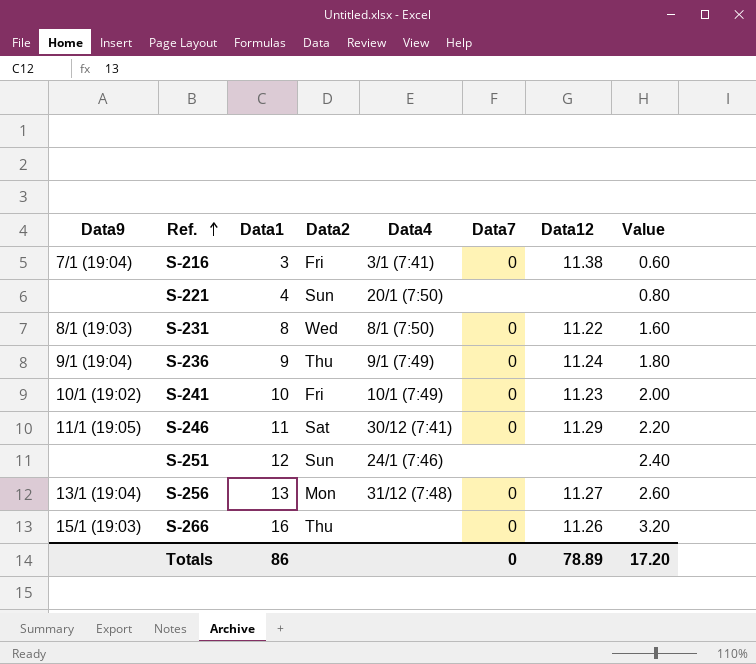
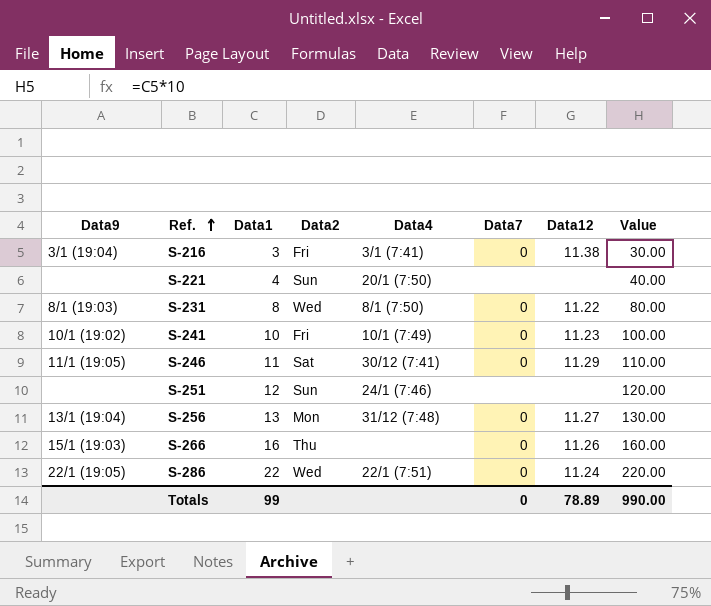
column Value | formula: [Data1] * 0.2 -> [Data1] * 10
row S-236: 9/1 (19:04) | 9 | Thu | 9/1 (7:49) | 0 | 11.24 | 1.80 -> none
S-216 | Data9: 7/1 (19:04) -> 3/1 (19:04)
row S-286: none -> 22/1 (19:05) | 22 | Wed | 22/1 (7:51) | 0 | 11.24 | 220.00
Totals | Data1: 86 -> 99
Totals | Value: 17.20 -> 990.00

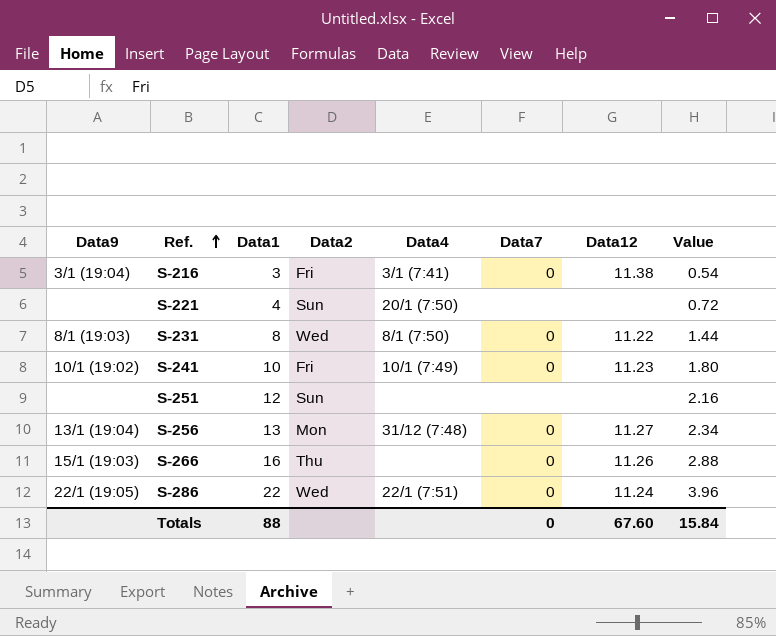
column Value | formula: [Data1] * 10 -> [Data1] * 0.18
row S-246: 11/1 (19:05) | 11 | Sat | 30/12 (7:41) | 0 | 11.29 | 110.00 -> none
S-251 | Data4: 24/1 (7:46) -> none
Totals | Data1: 99 -> 88
Totals | Data12: 78.89 -> 67.60
Totals | Value: 990.00 -> 15.84

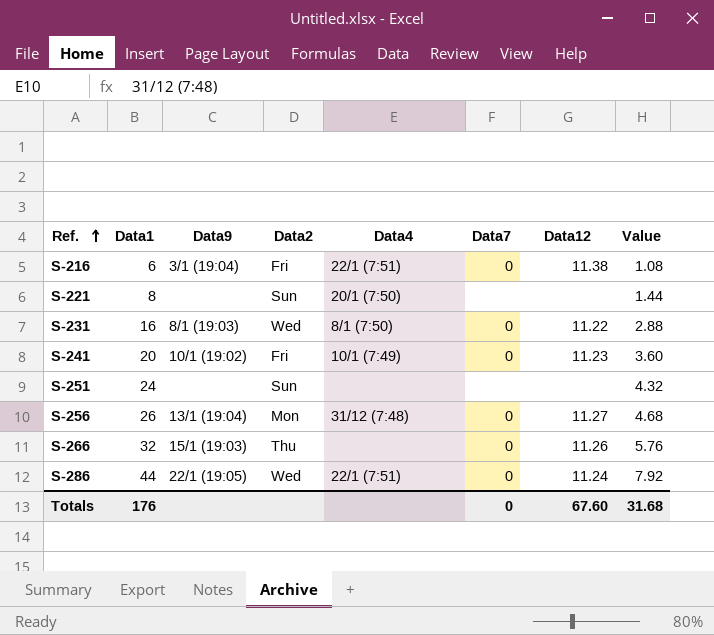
column Data9 | position: 1 -> 3
S-216 | Data1: 3 -> 6
S-216 | Data4: 3/1 (7:41) -> 22/1 (7:51)
S-216 | Value: 0.54 -> 1.08
S-221 | Data1: 4 -> 8
S-221 | Value: 0.72 -> 1.44
S-231 | Data1: 8 -> 16
S-231 | Value: 1.44 -> 2.88
S-241 | Data1: 10 -> 20
S-241 | Value: 1.80 -> 3.60
S-251 | Data1: 12 -> 24
S-251 | Value: 2.16 -> 4.32
S-256 | Data1: 13 -> 26
S-256 | Value: 2.34 -> 4.68
S-266 | Data1: 16 -> 32
S-266 | Value: 2.88 -> 5.76
S-286 | Data1: 22 -> 44
S-286 | Value: 3.96 -> 7.92
Totals | Data1: 88 -> 176
Totals | Value: 15.84 -> 31.68

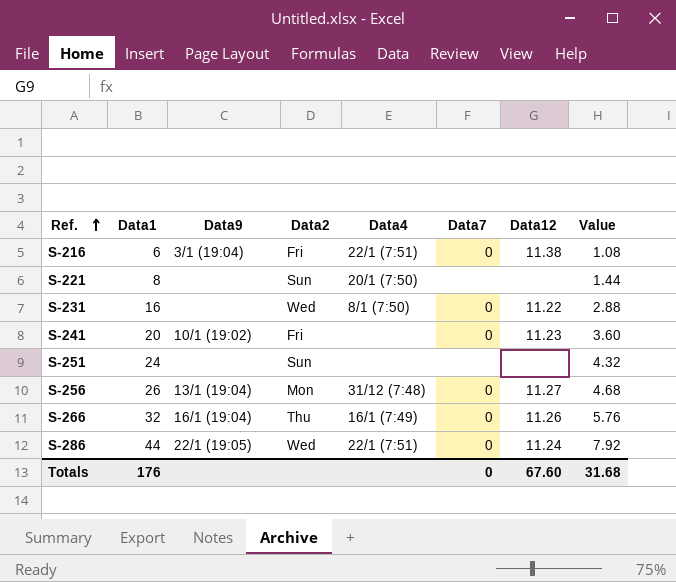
S-231 | Data9: 8/1 (19:03) -> none
S-241 | Data4: 10/1 (7:49) -> none
S-266 | Data9: 15/1 (19:03) -> 16/1 (19:04)
S-266 | Data4: none -> 16/1 (7:49)

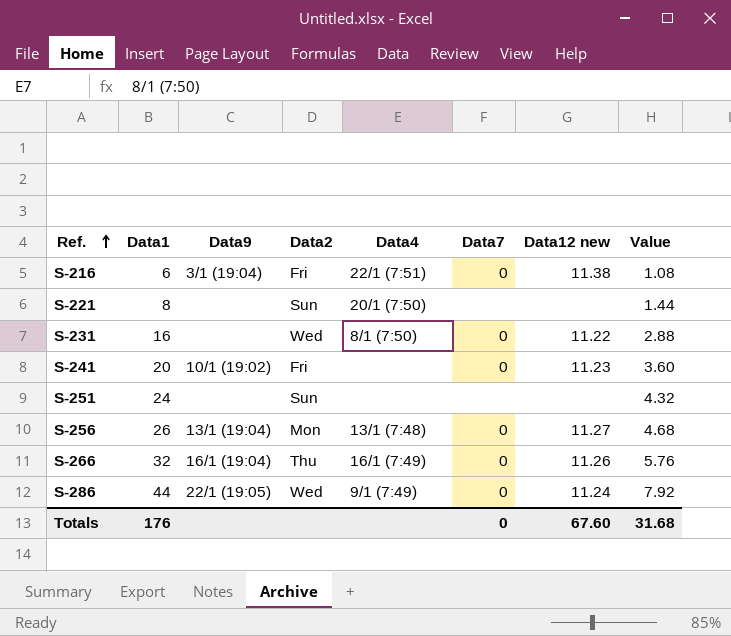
column name: Data12 -> Data12 new
S-256 | Data4: 31/12 (7:48) -> 13/1 (7:48)
S-286 | Data4: 22/1 (7:51) -> 9/1 (7:49)

